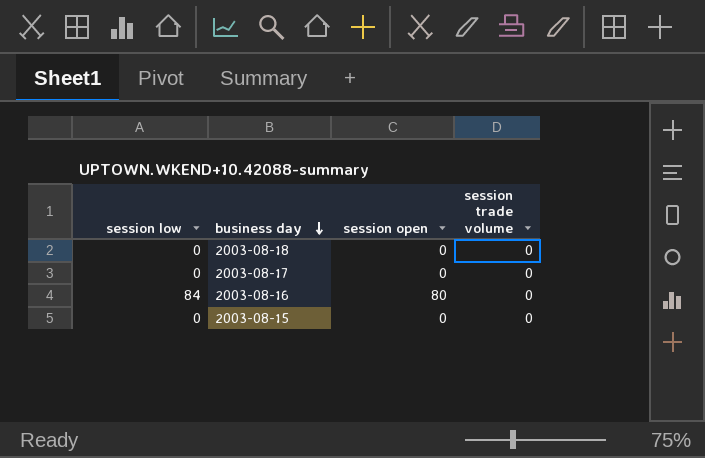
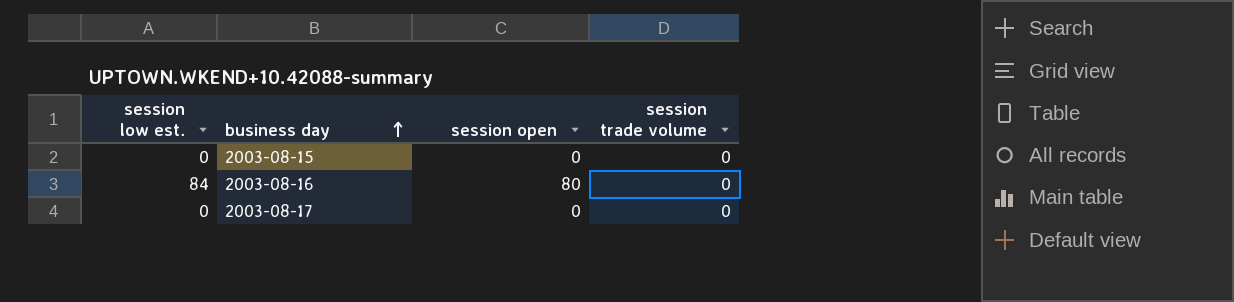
row order: business day descending -> business day ascending
column name: session low -> session low est.
row 2003-08-18: 0 | 0 | 0 -> none

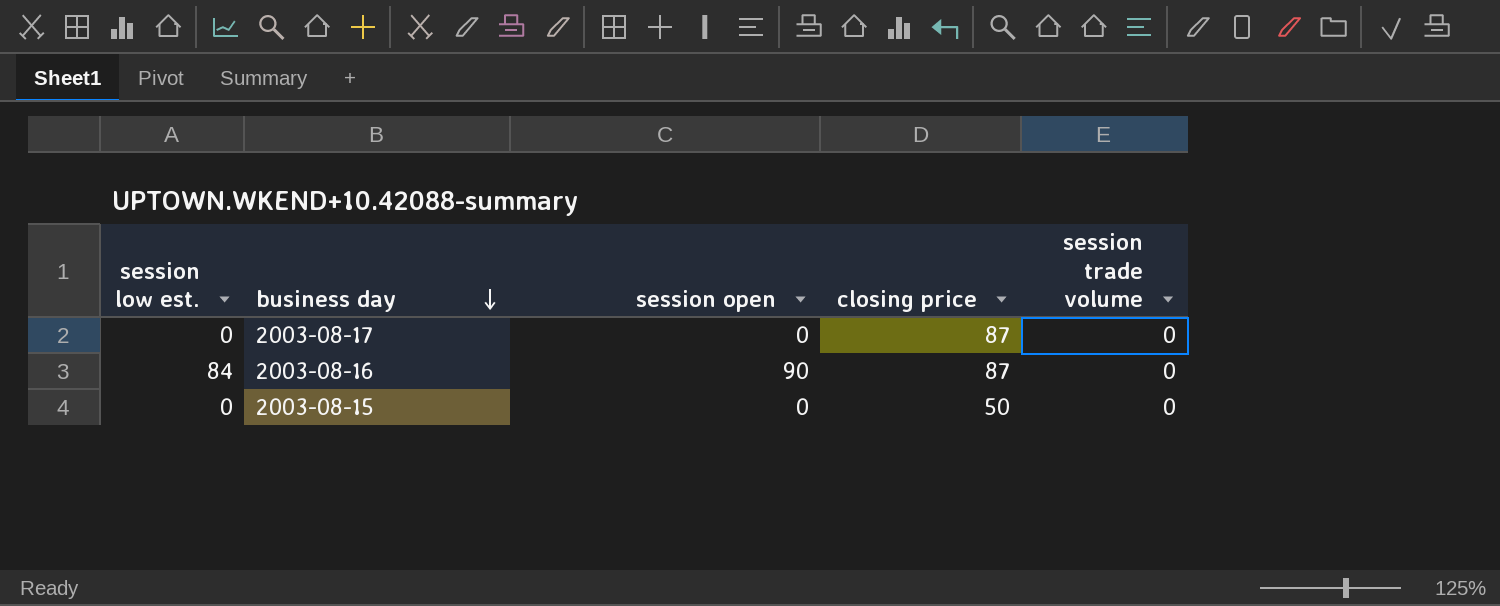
row order: business day ascending -> business day descending
column closing price | position: none -> 4
2003-08-16 | session open: 80 -> 90

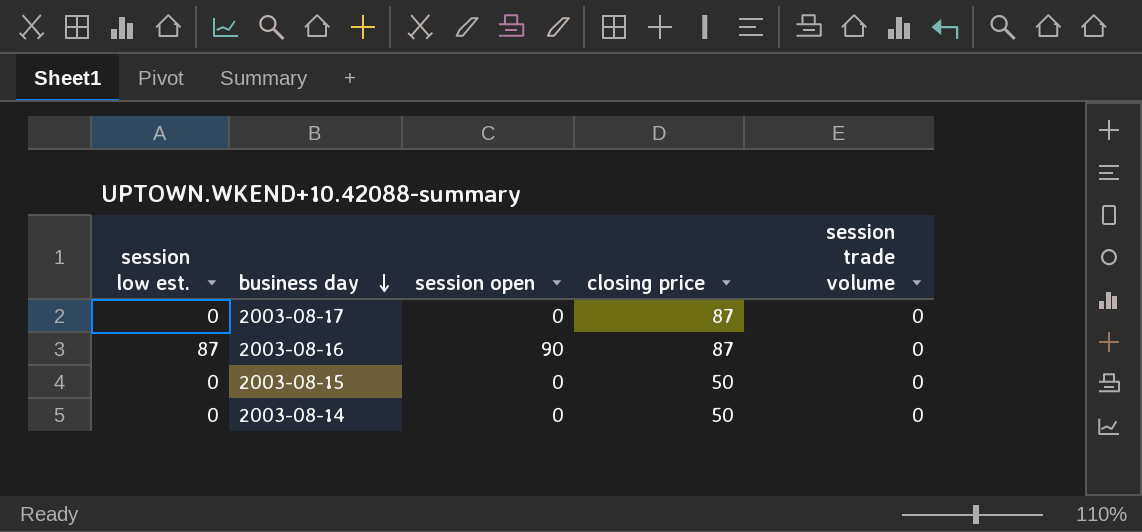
2003-08-16 | session low est.: 84 -> 87
row 2003-08-14: none -> 0 | 0 | 50 | 0

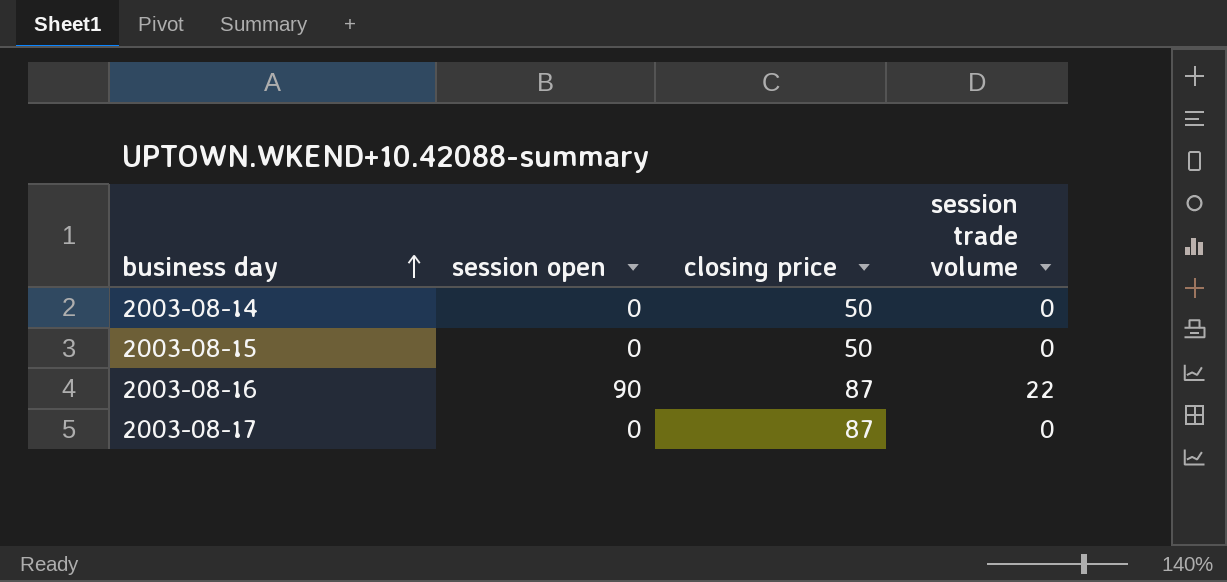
row order: business day descending -> business day ascending
column session low est. | position: 1 -> none
2003-08-16 | session trade volume: 0 -> 22

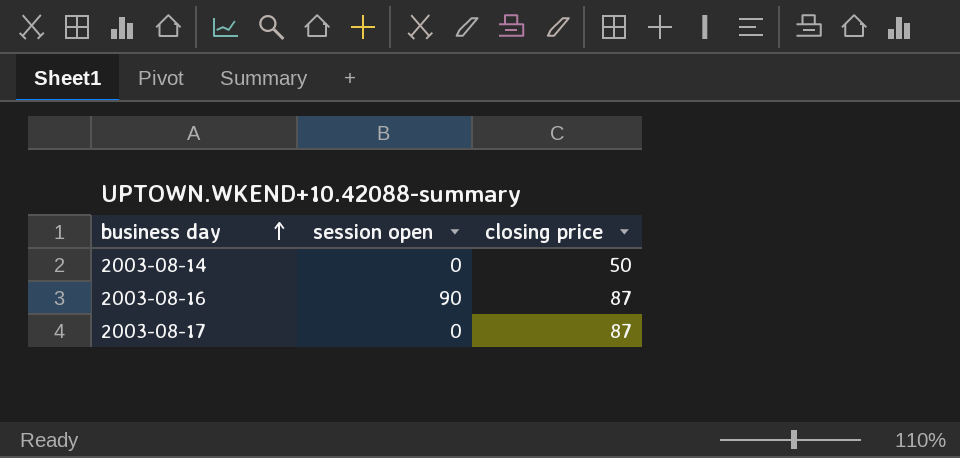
column session trade volume | position: 4 -> none
row 2003-08-15: 0 | 50 | 0 -> none

